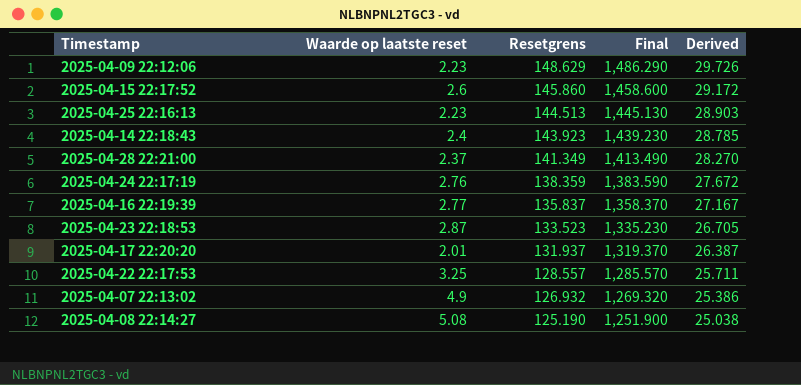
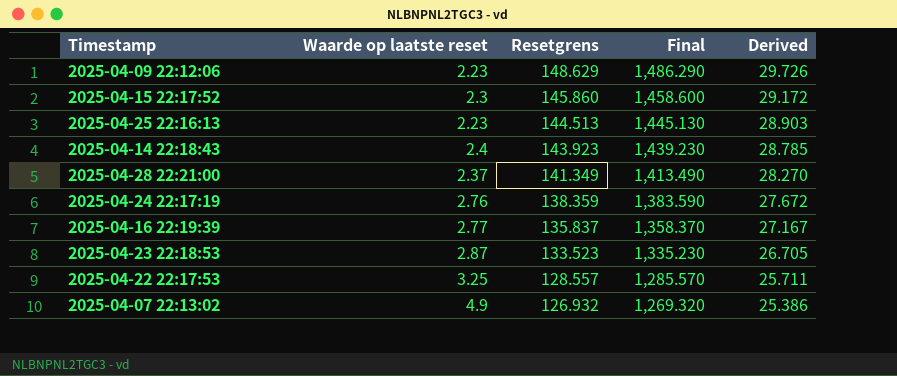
row 2025-04-17 22:20:20: 2.01 | 131.937 | 1,319.370 | 26.387 -> none
row 2025-04-08 22:14:27: 5.08 | 125.190 | 1,251.900 | 25.038 -> none
2025-04-15 22:17:52 | Waarde op laatste reset: 2.6 -> 2.3

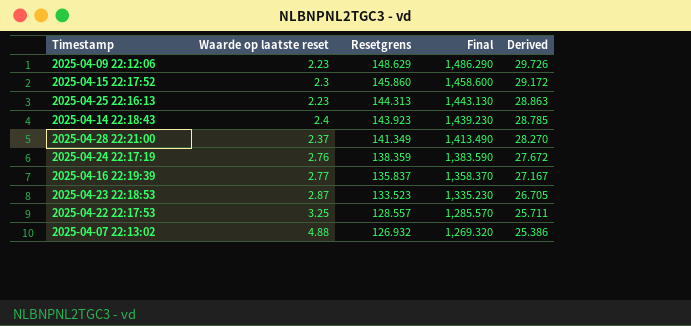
2025-04-25 22:16:13 | Resetgrens: 144.513 -> 144.313
2025-04-25 22:16:13 | Final: 1,445.130 -> 1,443.130
2025-04-25 22:16:13 | Derived: 28.903 -> 28.863
2025-04-07 22:13:02 | Waarde op laatste reset: 4.9 -> 4.88

